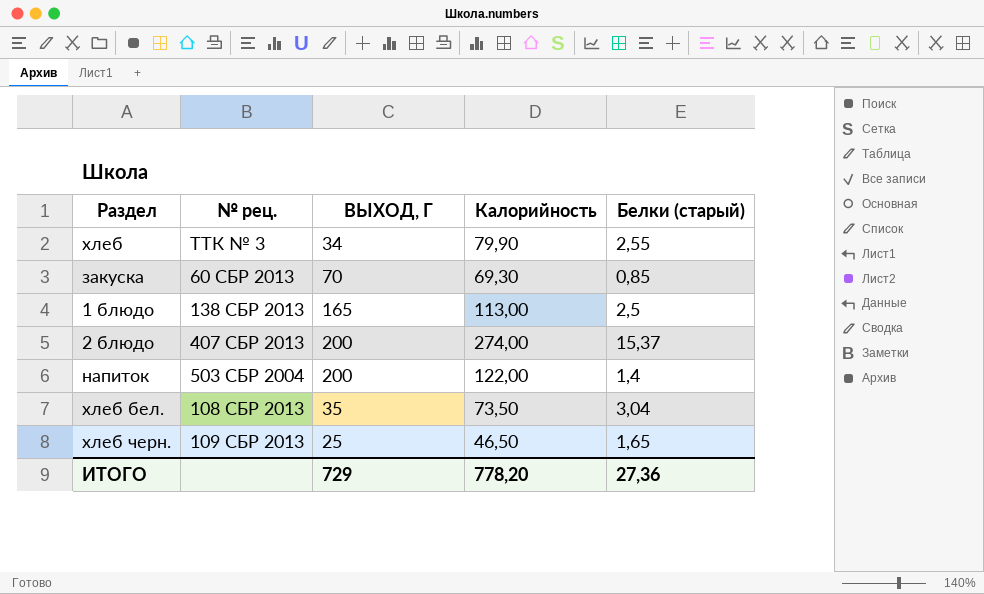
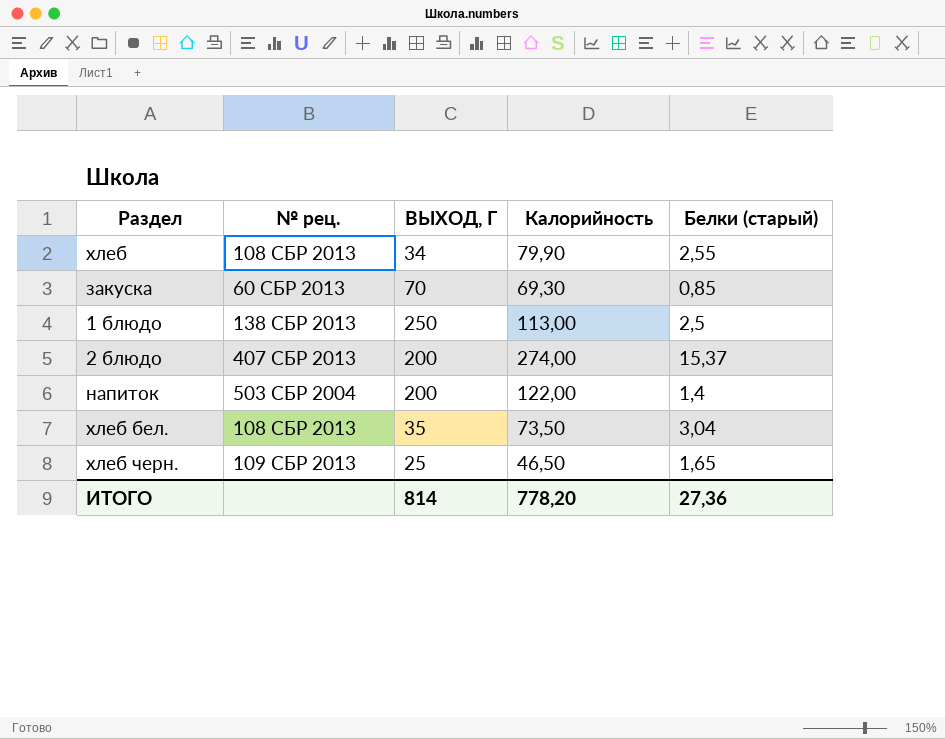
хлеб | № рец.: ТТК № 3 -> 108 СБР 2013
1 блюдо | ВЫХОД, Г: 165 -> 250
ИТОГО | ВЫХОД, Г: 729 -> 814

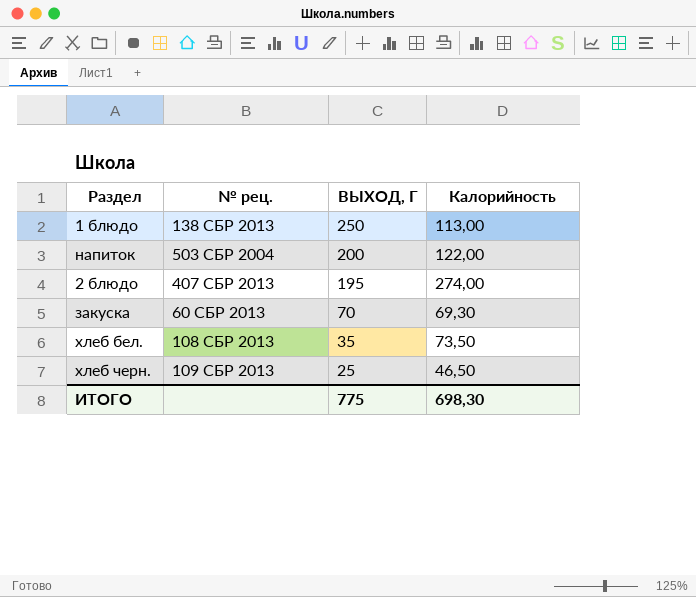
row order: none -> ВЫХОД, Г descending
column Белки (старый) | position: 5 -> none
row хлеб: 108 СБР 2013 | 34 | 79,90 | 2,55 -> none
2 блюдо | ВЫХОД, Г: 200 -> 195
ИТОГО | ВЫХОД, Г: 814 -> 775
ИТОГО | Калорийность: 778,20 -> 698,30

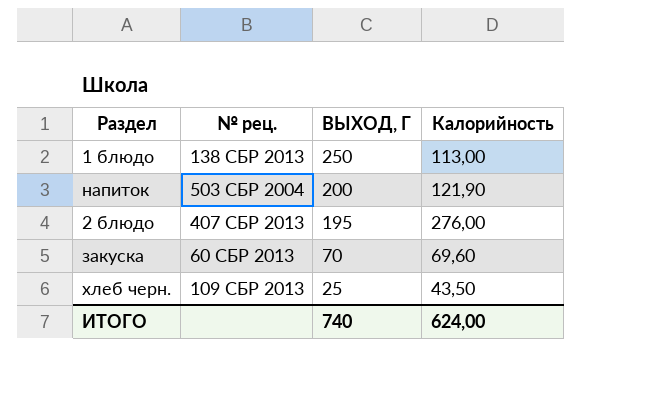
row хлеб бел.: 108 СБР 2013 | 35 | 73,50 -> none
напиток | Калорийность: 122,00 -> 121,90
2 блюдо | Калорийность: 274,00 -> 276,00
закуска | Калорийность: 69,30 -> 69,60
хлеб черн. | Калорийность: 46,50 -> 43,50
ИТОГО | ВЫХОД, Г: 775 -> 740
ИТОГО | Калорийность: 698,30 -> 624,00

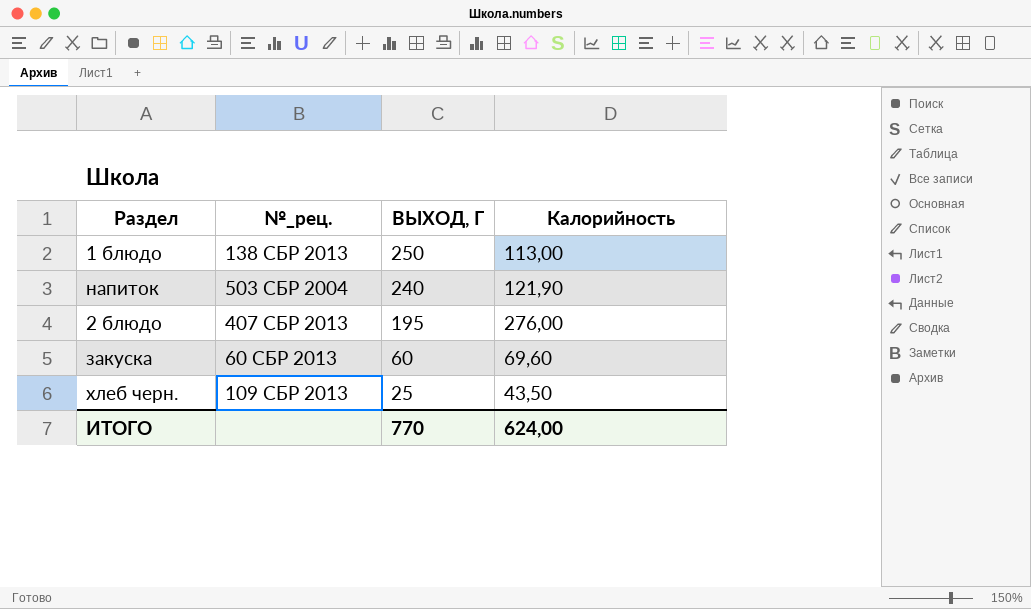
column name: № рец. -> №_рец.
напиток | ВЫХОД, Г: 200 -> 240
закуска | ВЫХОД, Г: 70 -> 60
ИТОГО | ВЫХОД, Г: 740 -> 770

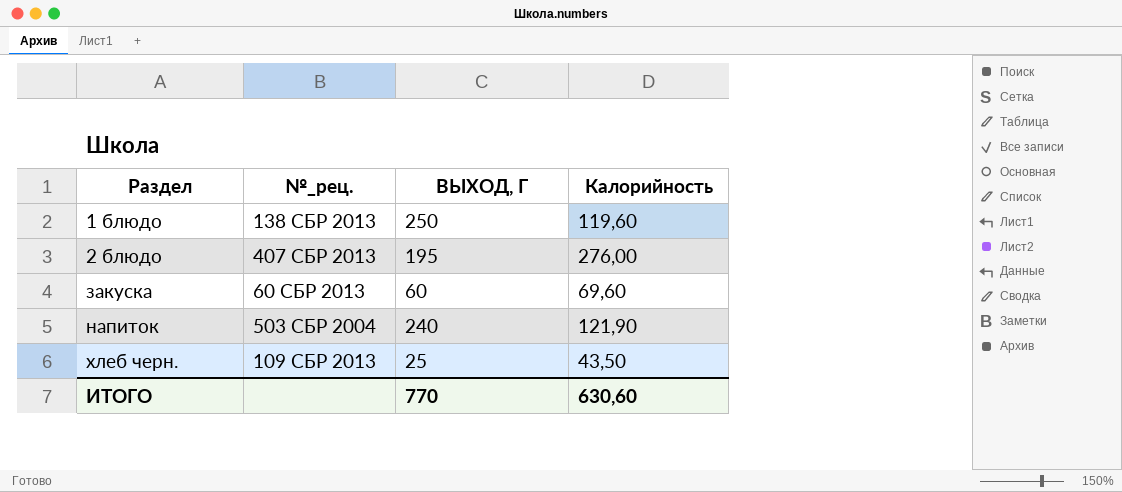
row order: ВЫХОД, Г descending -> Раздел ascending
1 блюдо | Калорийность: 113,00 -> 119,60
ИТОГО | Калорийность: 624,00 -> 630,60

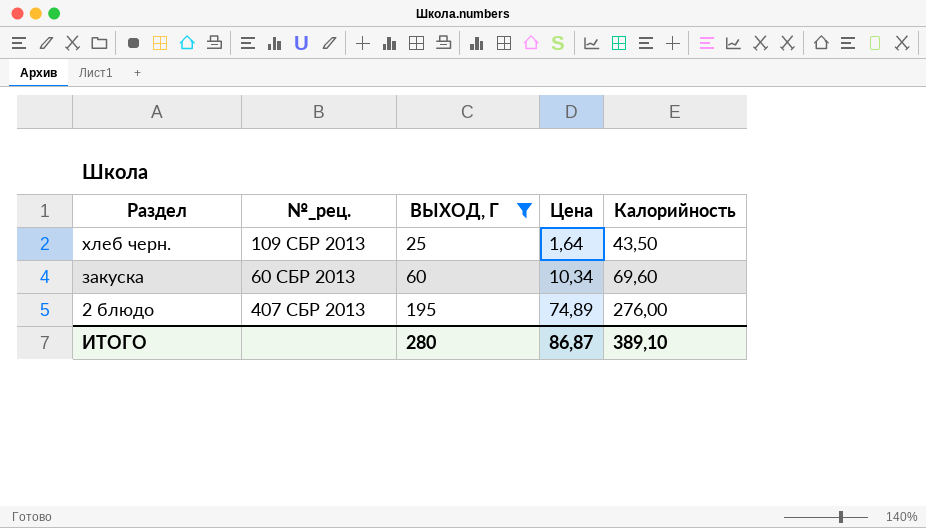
filter: none -> ВЫХОД, Г <= 195
row order: Раздел ascending -> Раздел descending
column Цена | position: none -> 4
ИТОГО | ВЫХОД, Г: 770 -> 280
ИТОГО | Калорийность: 630,60 -> 389,10

